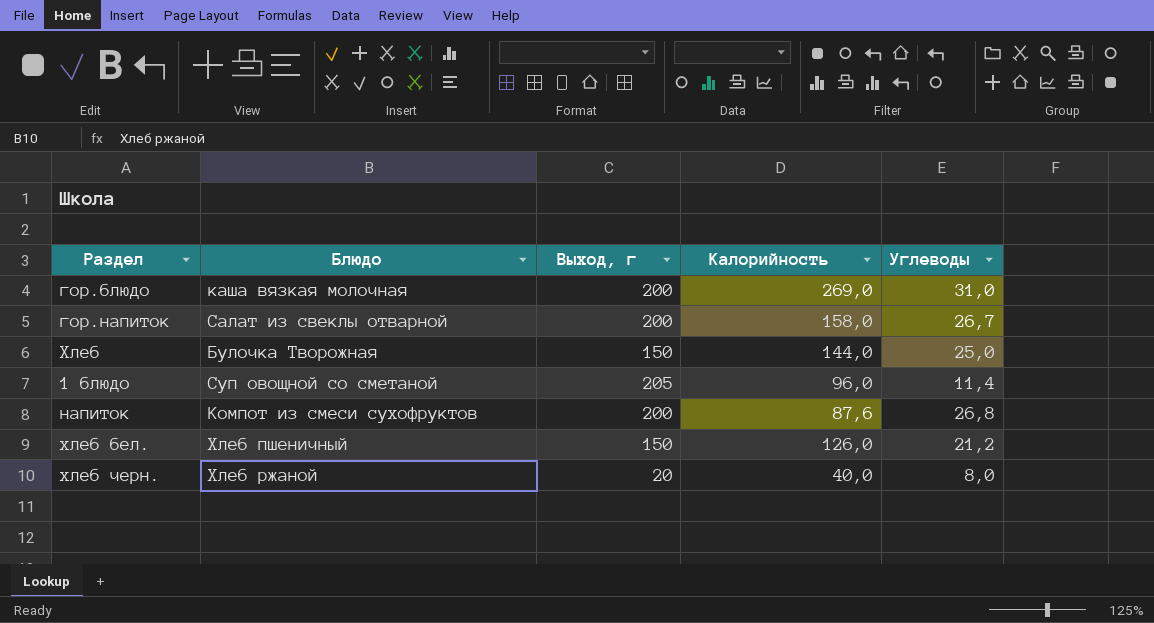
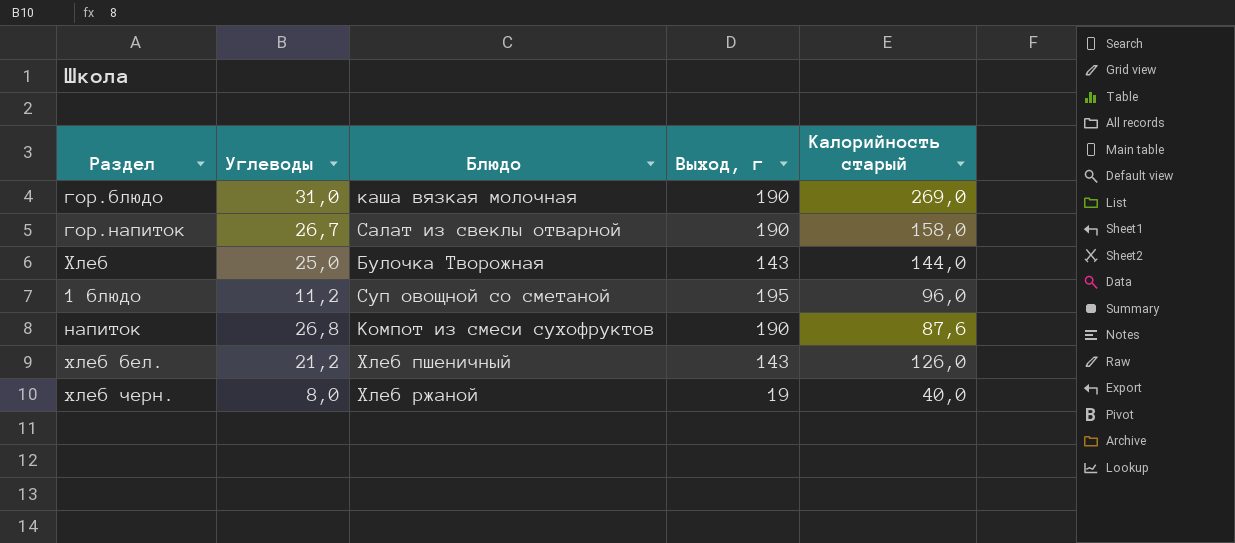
column Углеводы | position: 5 -> 2
column name: Калорийность -> Калорийность старый
гор.блюдо | Выход, г: 200 -> 190
гор.напиток | Выход, г: 200 -> 190
Хлеб | Выход, г: 150 -> 143
1 блюдо | Углеводы: 11,4 -> 11,2
1 блюдо | Выход, г: 205 -> 195
напиток | Выход, г: 200 -> 190
хлеб бел. | Выход, г: 150 -> 143
хлеб черн. | Выход, г: 20 -> 19

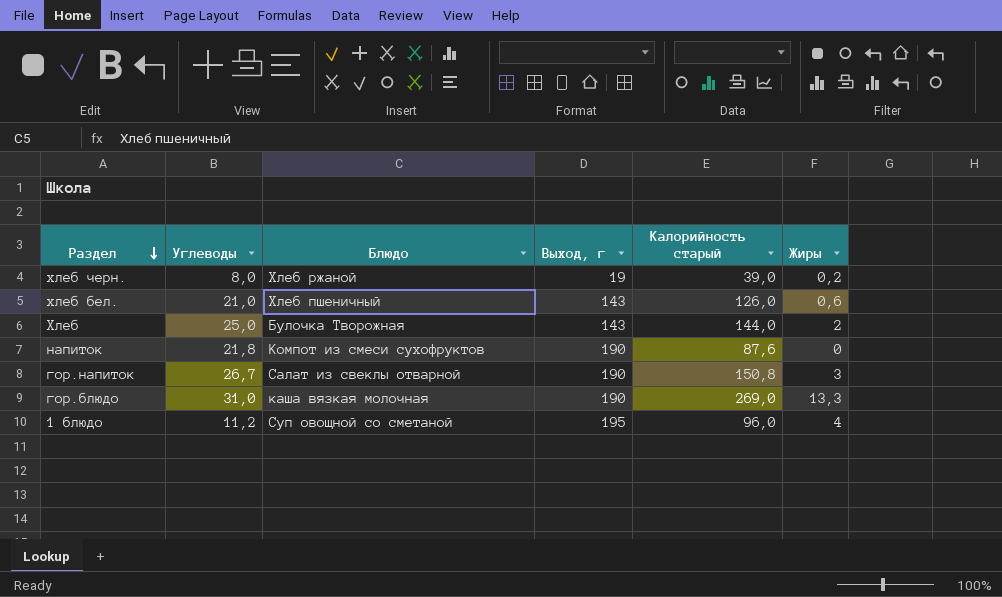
row order: none -> Раздел descending
column Жиры | position: none -> 6
хлеб черн. | Калорийность старый: 40,0 -> 39,0
хлеб бел. | Углеводы: 21,2 -> 21,0
напиток | Углеводы: 26,8 -> 21,8
гор.напиток | Калорийность старый: 158,0 -> 150,8

